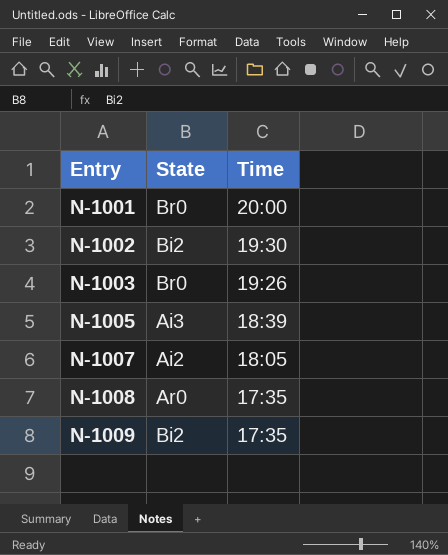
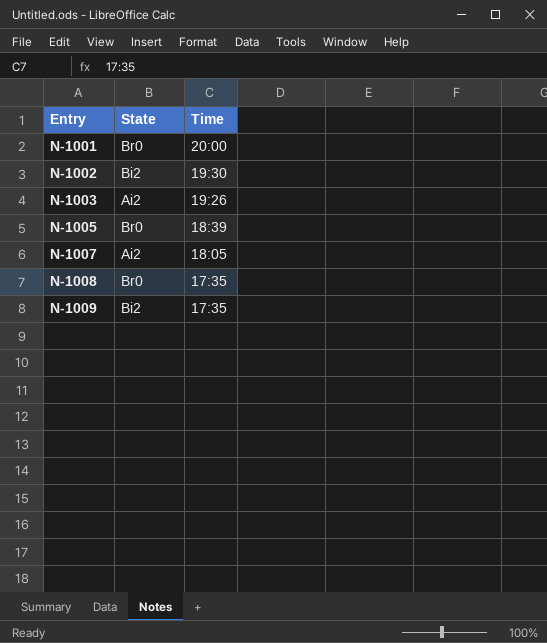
N-1003 | State: Br0 -> Ai2
N-1005 | State: Ai3 -> Br0
N-1008 | State: Ar0 -> Br0

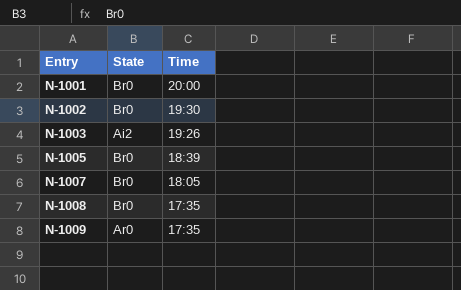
N-1002 | State: Bi2 -> Br0
N-1007 | State: Ai2 -> Br0
N-1009 | State: Bi2 -> Ar0

